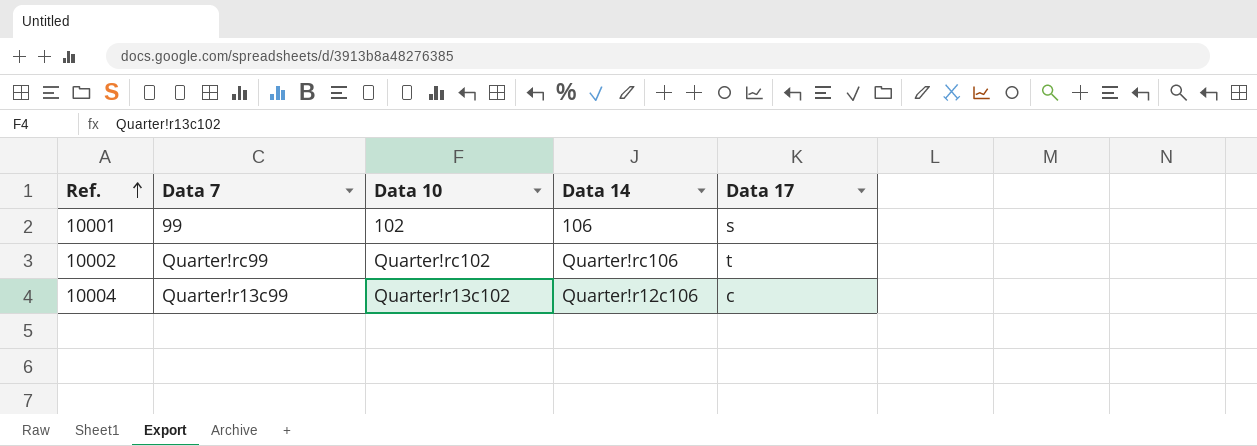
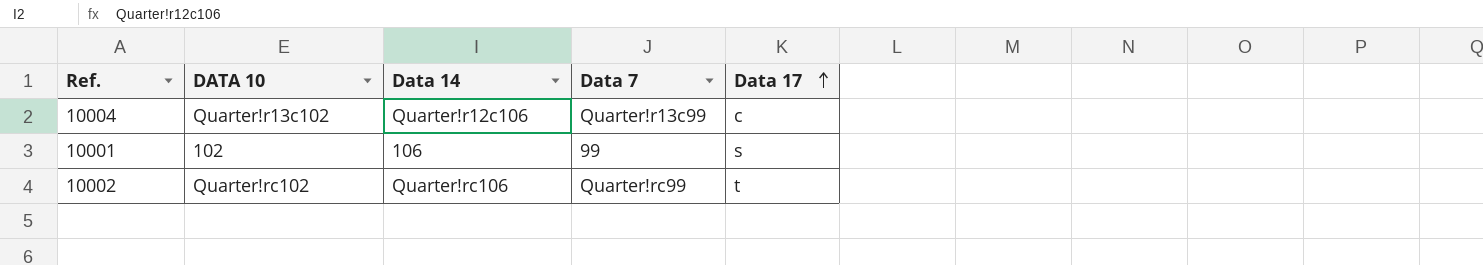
row order: Ref. ascending -> Data 17 ascending
column name: Data 10 -> DATA 10
column Data 7 | position: 2 -> 4

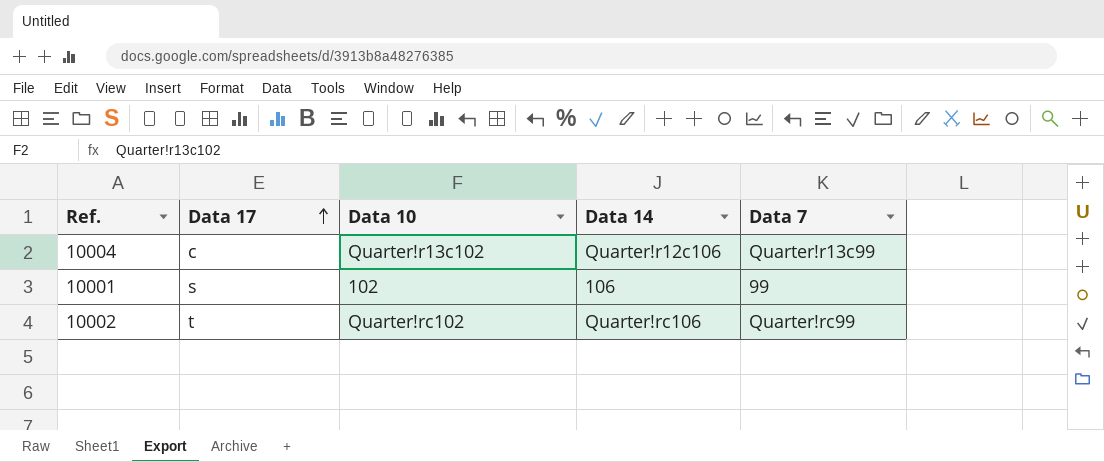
column Data 17 | position: 5 -> 2
column name: DATA 10 -> Data 10

